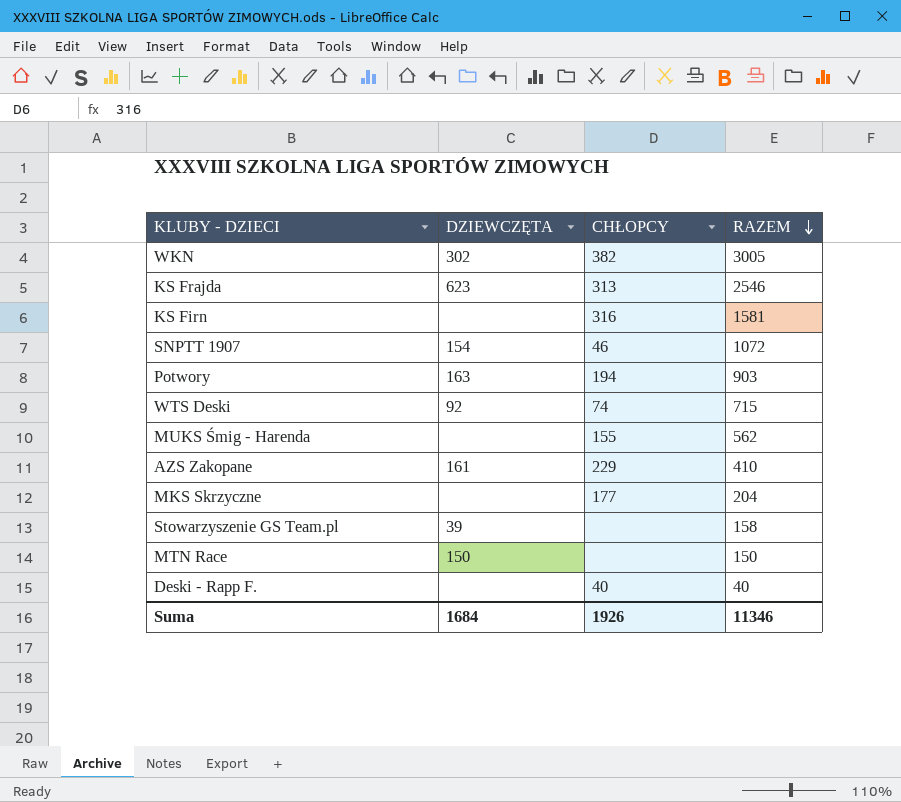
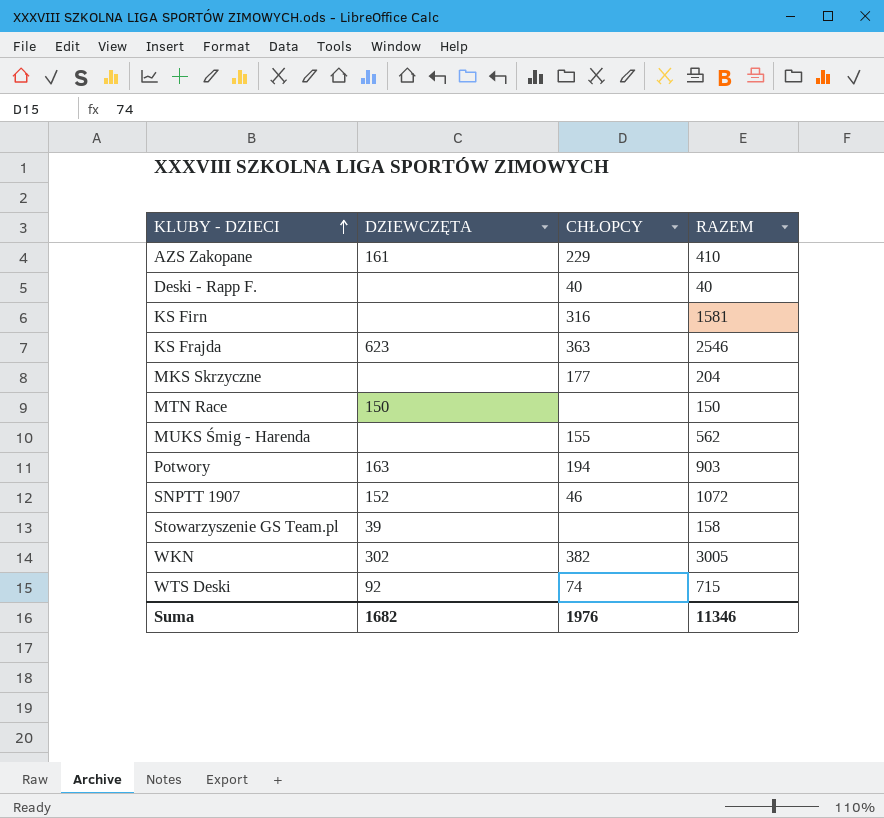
row order: RAZEM descending -> KLUBY - DZIECI ascending
KS Frajda | CHŁOPCY: 313 -> 363
SNPTT 1907 | DZIEWCZĘTA: 154 -> 152
Suma | DZIEWCZĘTA: 1684 -> 1682
Suma | CHŁOPCY: 1926 -> 1976

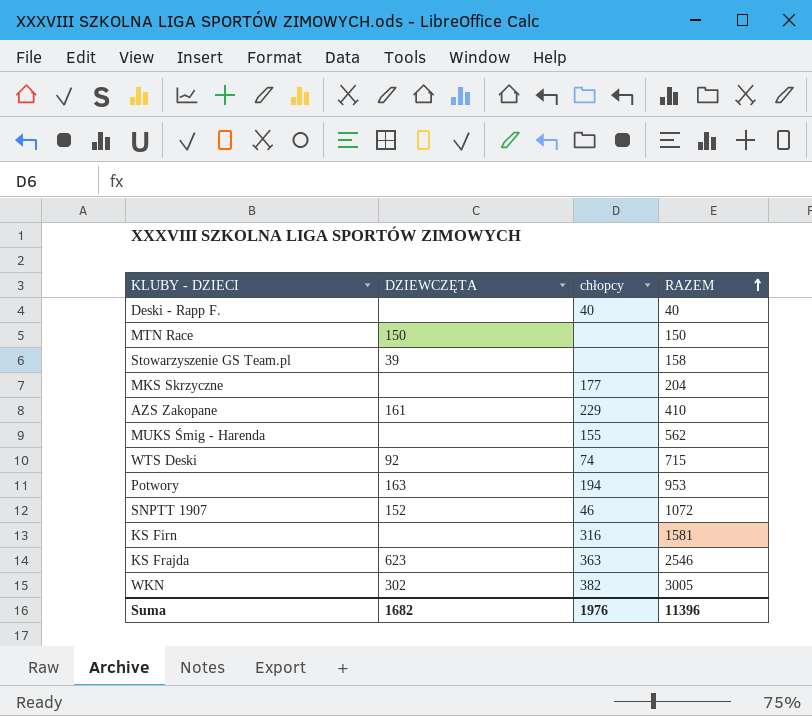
row order: KLUBY - DZIECI ascending -> RAZEM ascending
column name: CHŁOPCY -> chłopcy
Potwory | RAZEM: 903 -> 953
Suma | RAZEM: 11346 -> 11396

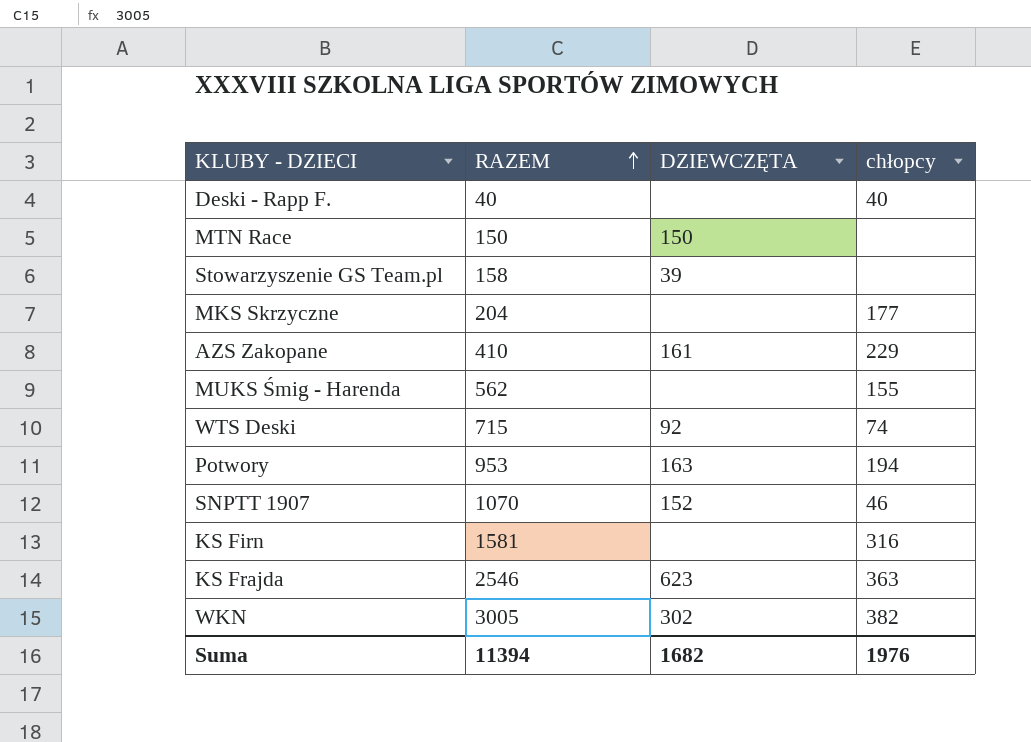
column RAZEM | position: 4 -> 2
SNPTT 1907 | RAZEM: 1072 -> 1070
Suma | RAZEM: 11396 -> 11394

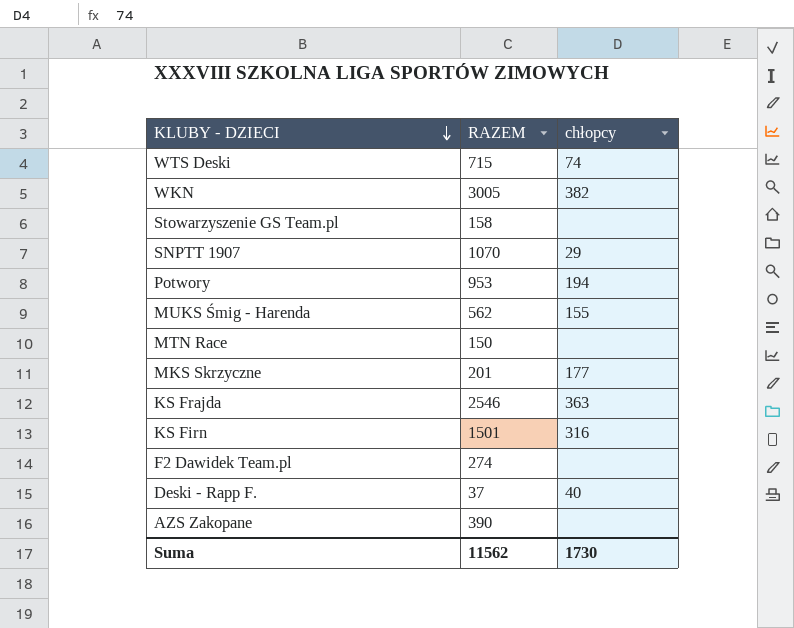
row order: RAZEM ascending -> KLUBY - DZIECI descending
column DZIEWCZĘTA | position: 3 -> none
SNPTT 1907 | chłopcy: 46 -> 29
MKS Skrzyczne | RAZEM: 204 -> 201
KS Firn | RAZEM: 1581 -> 1501
row F2 Dawidek Team.pl: none -> 274 | none
Deski - Rapp F. | RAZEM: 40 -> 37
AZS Zakopane | RAZEM: 410 -> 390
AZS Zakopane | chłopcy: 229 -> none
Suma | RAZEM: 11394 -> 11562
Suma | chłopcy: 1976 -> 1730

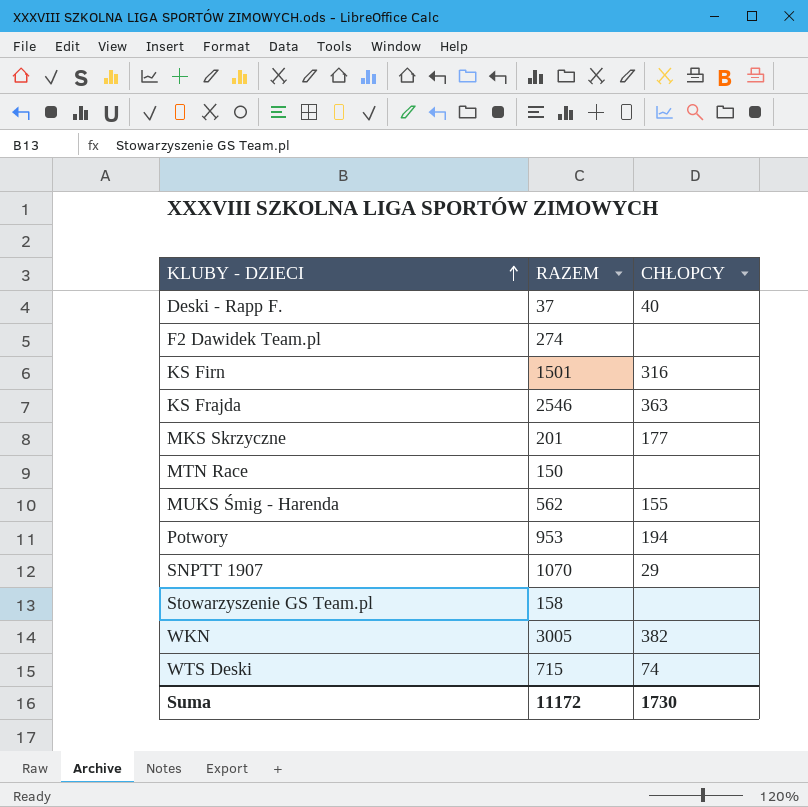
row order: KLUBY - DZIECI descending -> KLUBY - DZIECI ascending
column name: chłopcy -> CHŁOPCY
row AZS Zakopane: 390 | none -> none
Suma | RAZEM: 11562 -> 11172

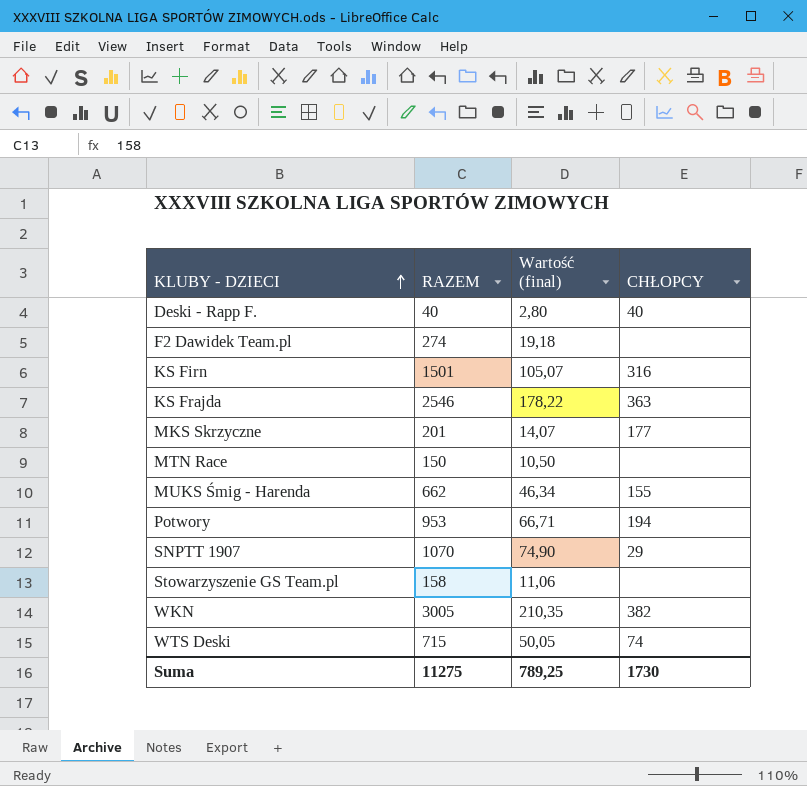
column Wartość (final) | formula: none -> [RAZEM] * 0,07
Deski - Rapp F. | RAZEM: 37 -> 40
MUKS Śmig - Harenda | RAZEM: 562 -> 662
Suma | RAZEM: 11172 -> 11275

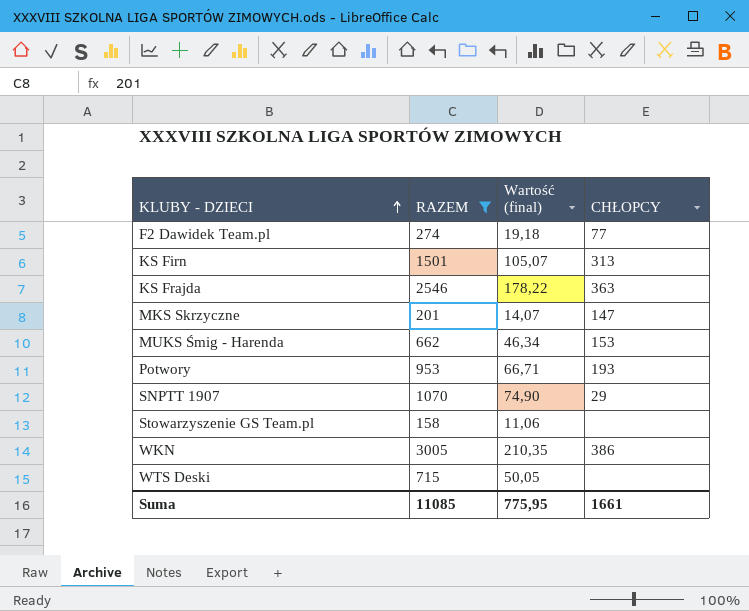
filter: none -> RAZEM >= 158
F2 Dawidek Team.pl | CHŁOPCY: none -> 77
KS Firn | CHŁOPCY: 316 -> 313
MKS Skrzyczne | CHŁOPCY: 177 -> 147
MUKS Śmig - Harenda | CHŁOPCY: 155 -> 153
Potwory | CHŁOPCY: 194 -> 193
WKN | CHŁOPCY: 382 -> 386
WTS Deski | CHŁOPCY: 74 -> none
Suma | RAZEM: 11275 -> 11085
Suma | Wartość (final): 789,25 -> 775,95
Suma | CHŁOPCY: 1730 -> 1661

